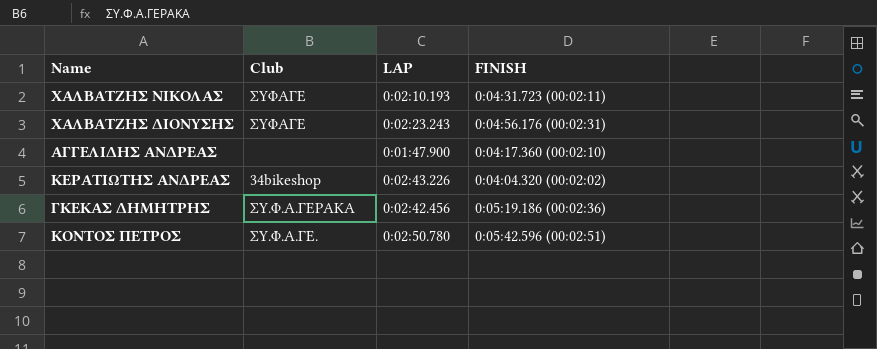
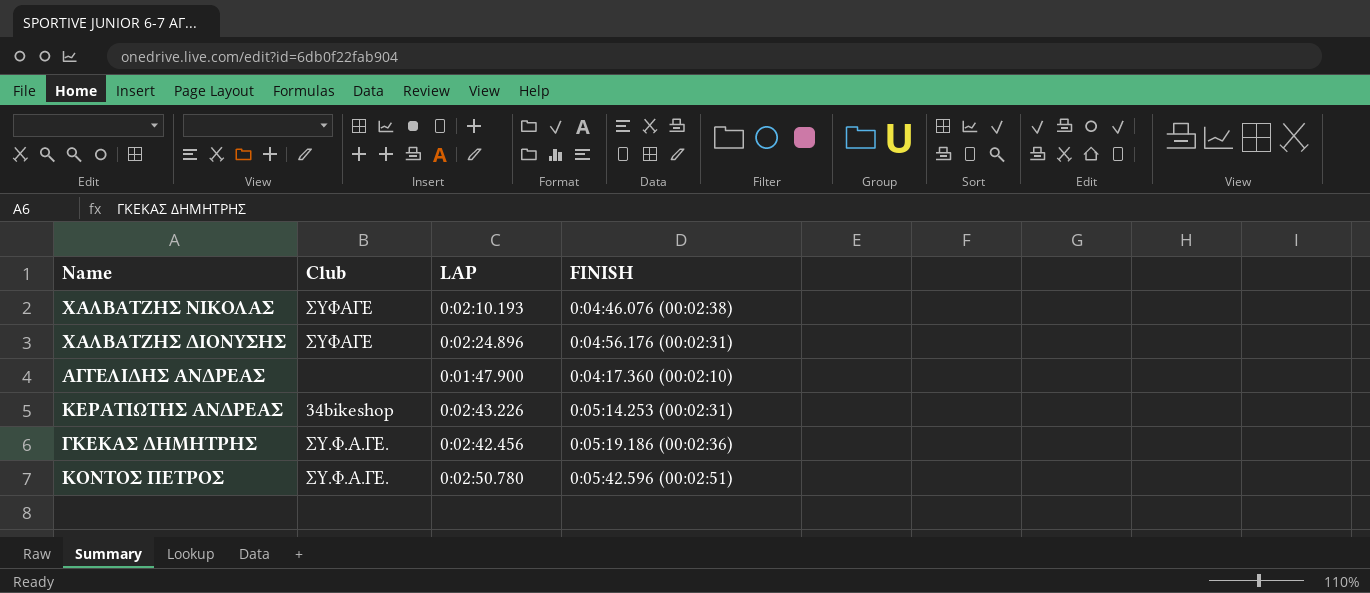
ΧΑΛΒΑΤΖΗΣ ΝΙΚΟΛΑΣ | FINISH: 0:04:31.723 (00:02:11) -> 0:04:46.076 (00:02:38)
ΧΑΛΒΑΤΖΗΣ ΔΙΟΝΥΣΗΣ | LAP: 0:02:23.243 -> 0:02:24.896
ΚΕΡΑΤΙΩΤΗΣ ΑΝΔΡΕΑΣ | FINISH: 0:04:04.320 (00:02:02) -> 0:05:14.253 (00:02:31)
ΓΚΕΚΑΣ ΔΗΜΗΤΡΗΣ | Club: ΣΥ.Φ.Α.ΓΕΡΑΚΑ -> ΣΥ.Φ.Α.ΓΕ.

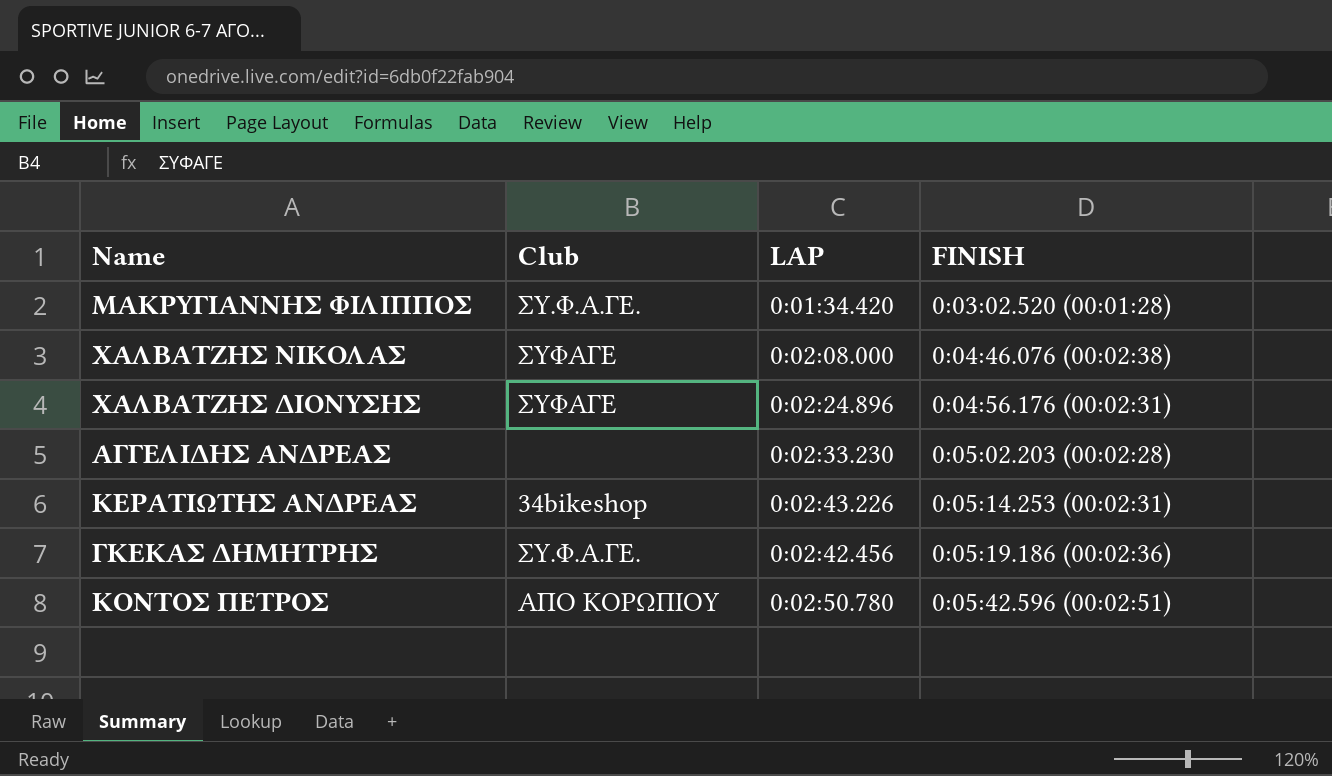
row ΜΑΚΡΥΓΙΑΝΝΗΣ ΦΙΛΙΠΠΟΣ: none -> ΣΥ.Φ.Α.ΓΕ. | 0:01:34.420 | 0:03:02.520 (00:01:28)
ΧΑΛΒΑΤΖΗΣ ΝΙΚΟΛΑΣ | LAP: 0:02:10.193 -> 0:02:08.000
ΑΓΓΕΛΙΔΗΣ ΑΝΔΡΕΑΣ | LAP: 0:01:47.900 -> 0:02:33.230
ΑΓΓΕΛΙΔΗΣ ΑΝΔΡΕΑΣ | FINISH: 0:04:17.360 (00:02:10) -> 0:05:02.203 (00:02:28)
ΚΟΝΤΟΣ ΠΕΤΡΟΣ | Club: ΣΥ.Φ.Α.ΓΕ. -> ΑΠΟ ΚΟΡΩΠΙΟΥ

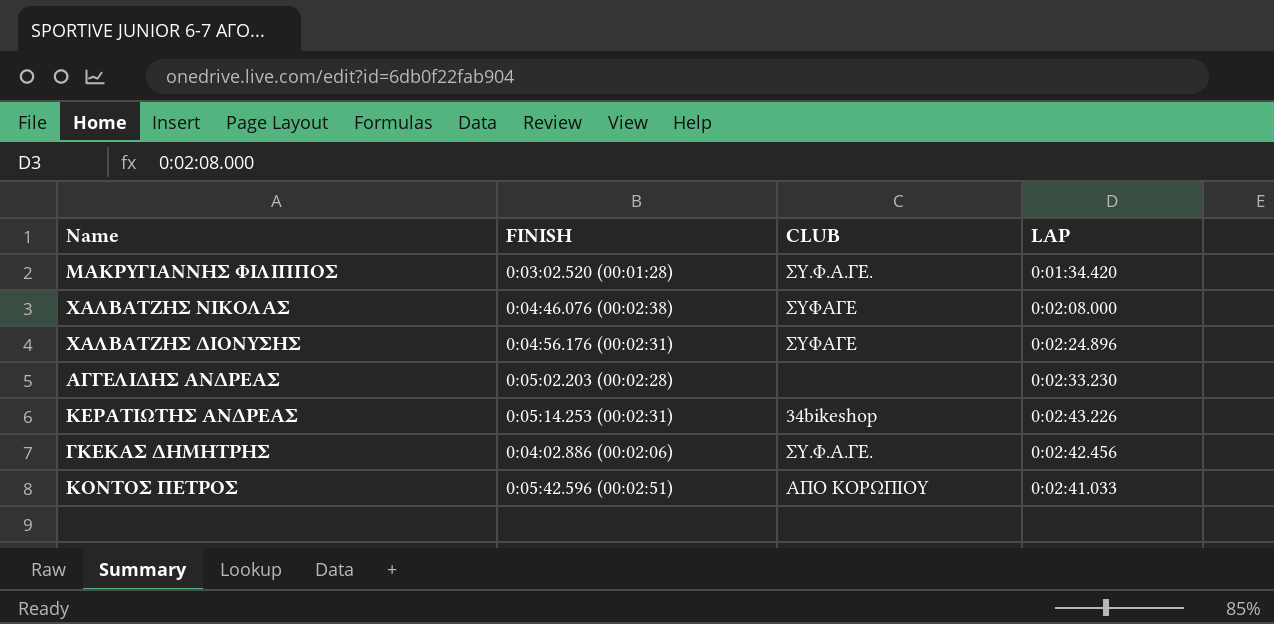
column FINISH | position: 4 -> 2
column name: Club -> CLUB
ΓΚΕΚΑΣ ΔΗΜΗΤΡΗΣ | FINISH: 0:05:19.186 (00:02:36) -> 0:04:02.886 (00:02:06)
ΚΟΝΤΟΣ ΠΕΤΡΟΣ | LAP: 0:02:50.780 -> 0:02:41.033

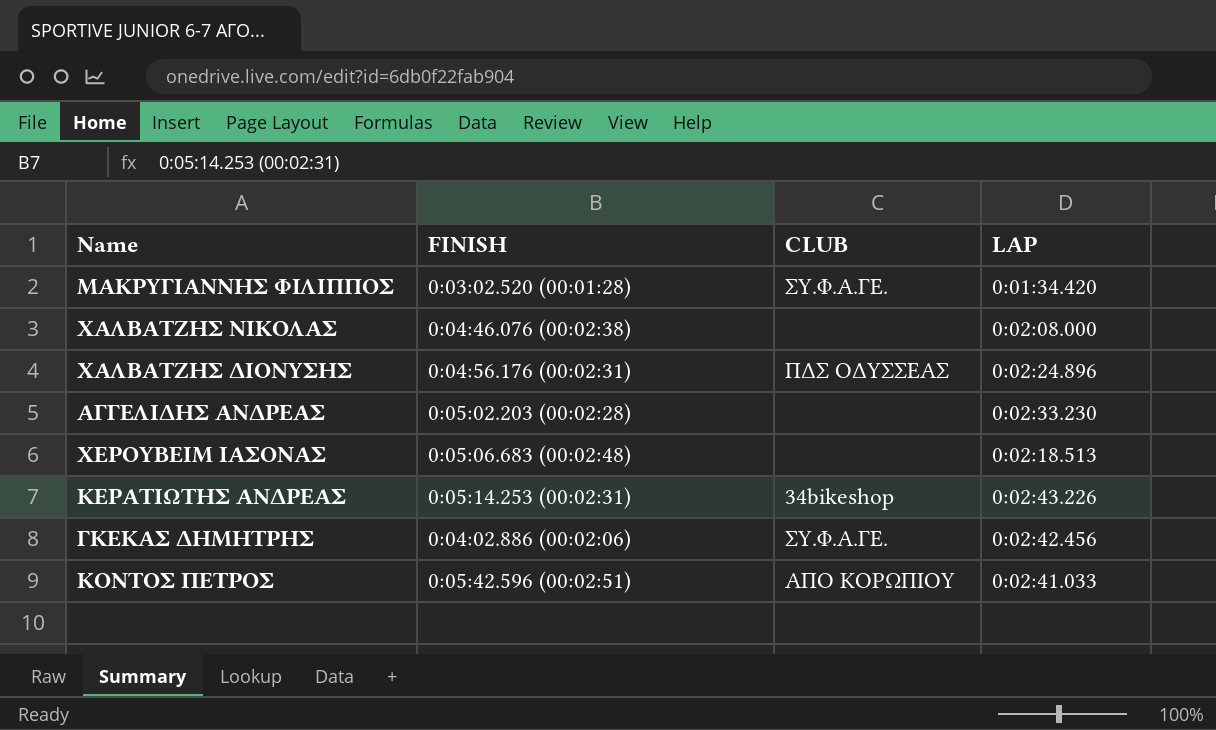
ΧΑΛΒΑΤΖΗΣ ΝΙΚΟΛΑΣ | CLUB: ΣΥΦΑΓΕ -> none
ΧΑΛΒΑΤΖΗΣ ΔΙΟΝΥΣΗΣ | CLUB: ΣΥΦΑΓΕ -> ΠΔΣ ΟΔΥΣΣΕΑΣ
row ΧΕΡΟΥΒΕΙΜ ΙΑΣΟΝΑΣ: none -> 0:05:06.683 (00:02:48) | none | 0:02:18.513

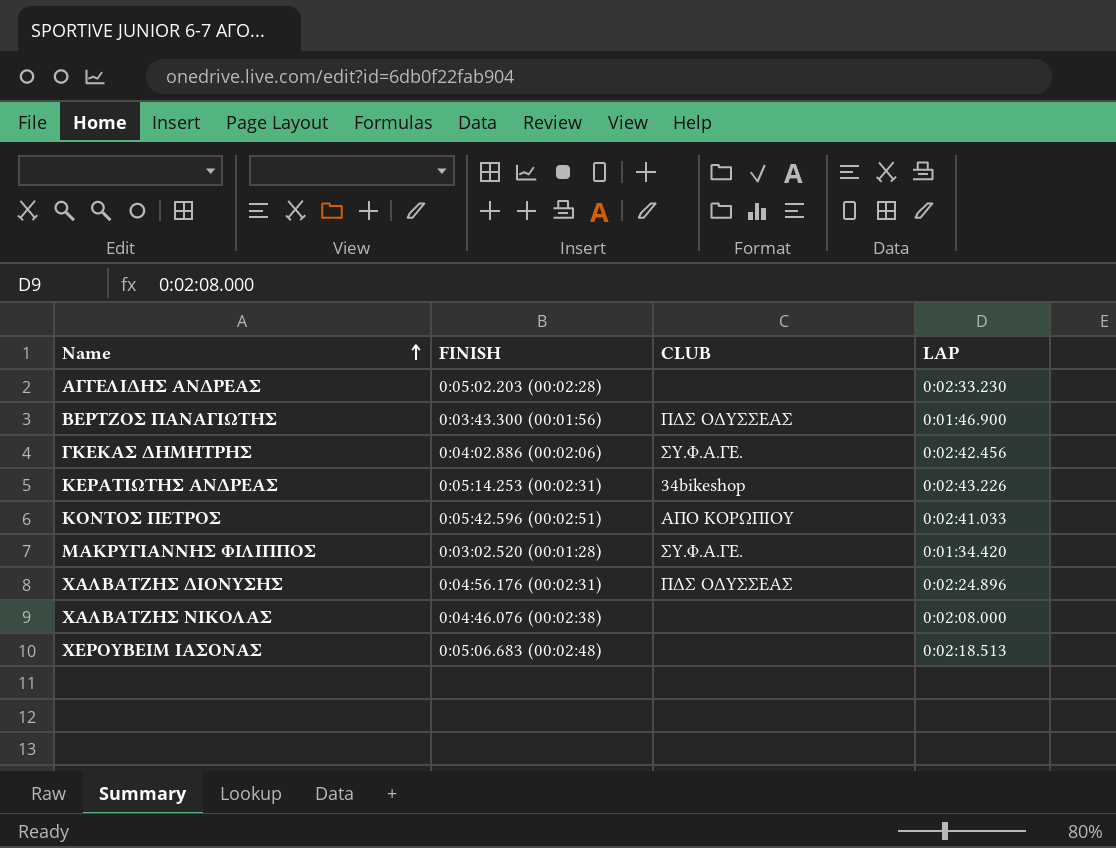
row order: none -> Name ascending
row ΒΕΡΤΖΟΣ ΠΑΝΑΓΙΩΤΗΣ: none -> 0:03:43.300 (00:01:56) | ΠΔΣ ΟΔΥΣΣΕΑΣ | 0:01:46.900

